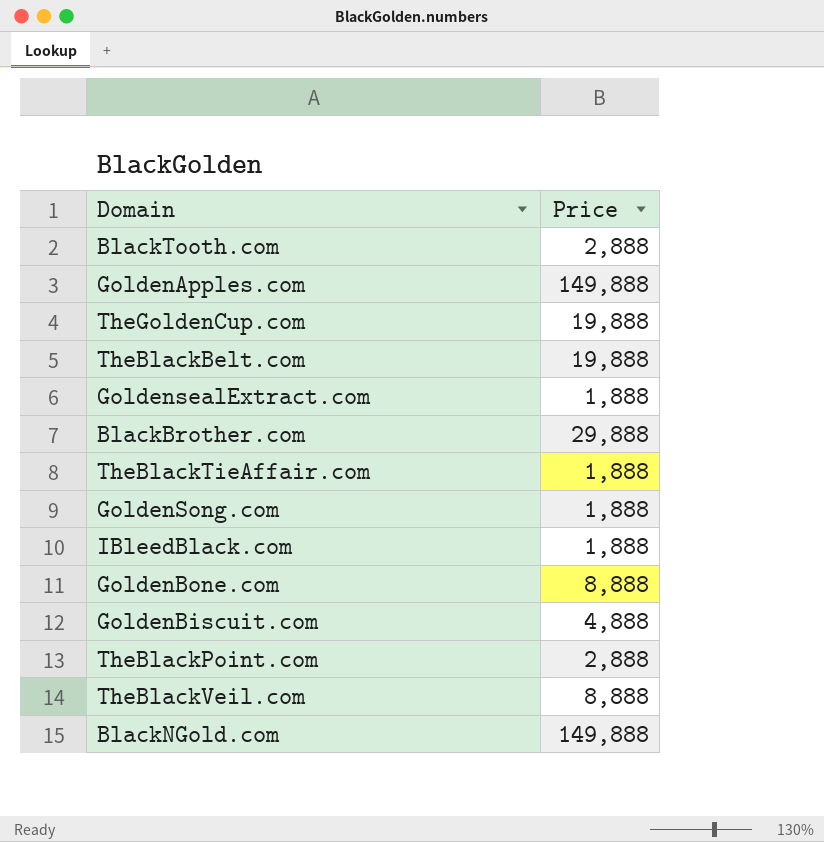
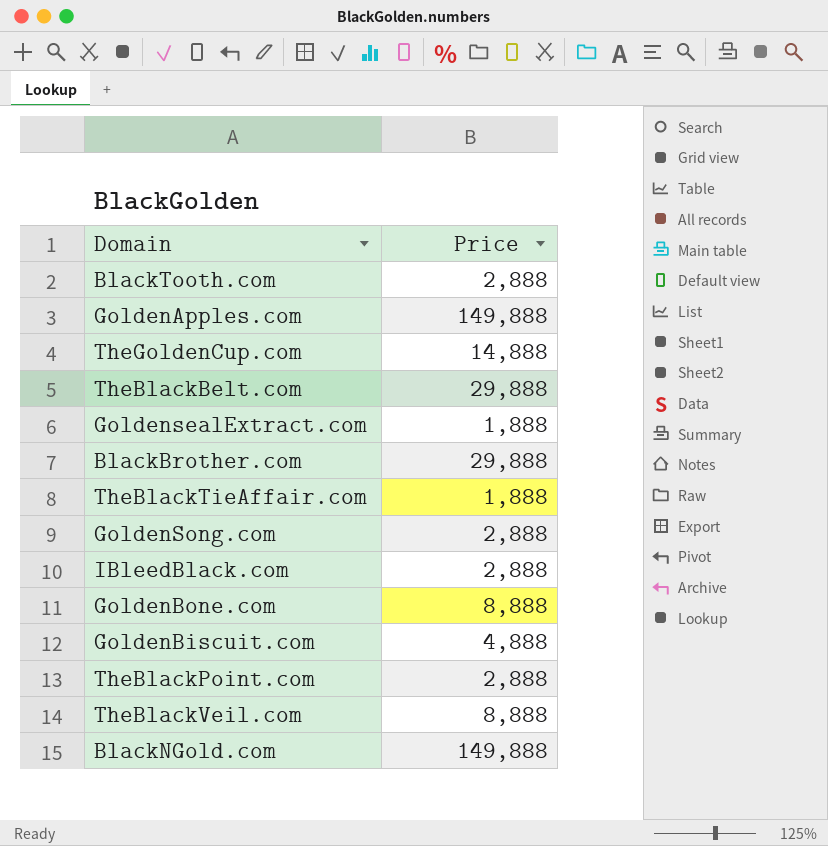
TheGoldenCup.com | Price: 19,888 -> 14,888
TheBlackBelt.com | Price: 19,888 -> 29,888
GoldenSong.com | Price: 1,888 -> 2,888
IBleedBlack.com | Price: 1,888 -> 2,888

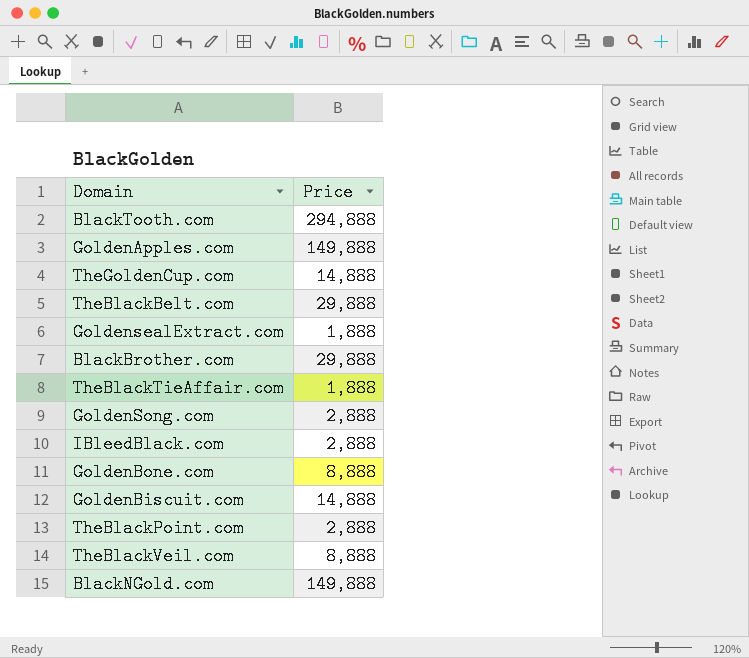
BlackTooth.com | Price: 2,888 -> 294,888
GoldenBiscuit.com | Price: 4,888 -> 14,888

